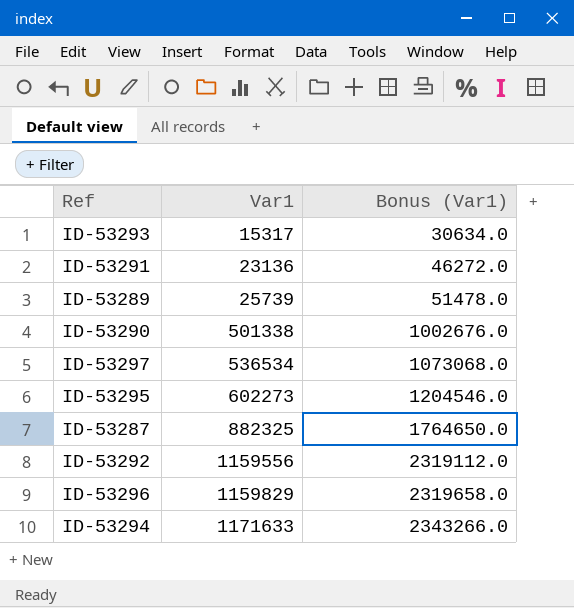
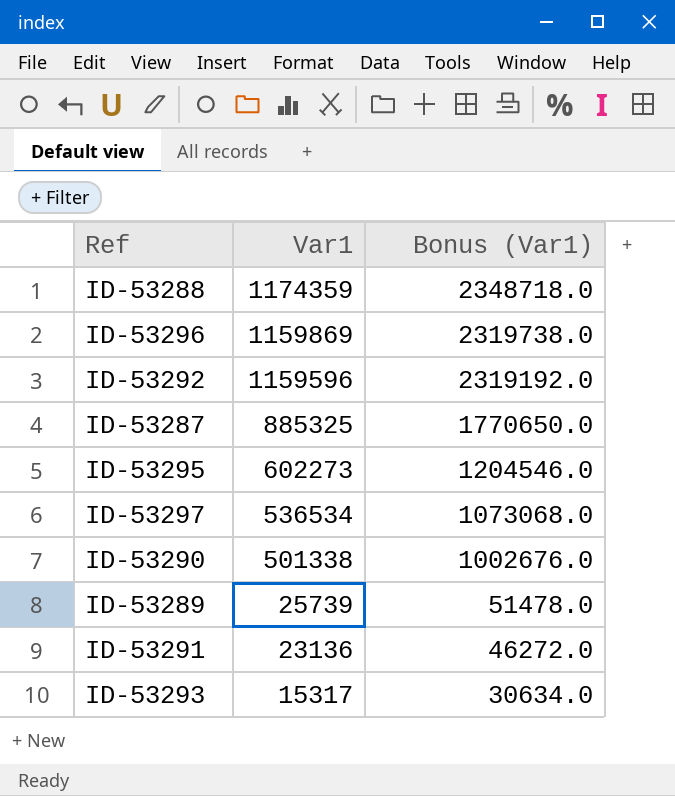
row order: Var1 ascending -> Var1 descending
row ID-53294: 1171633 | 2343266.0 -> none
row ID-53288: none -> 1174359 | 2348718.0
ID-53296 | Var1: 1159829 -> 1159869
ID-53296 | Bonus (Var1): 2319658.0 -> 2319738.0
ID-53292 | Var1: 1159556 -> 1159596
ID-53292 | Bonus (Var1): 2319112.0 -> 2319192.0
ID-53287 | Var1: 882325 -> 885325
ID-53287 | Bonus (Var1): 1764650.0 -> 1770650.0

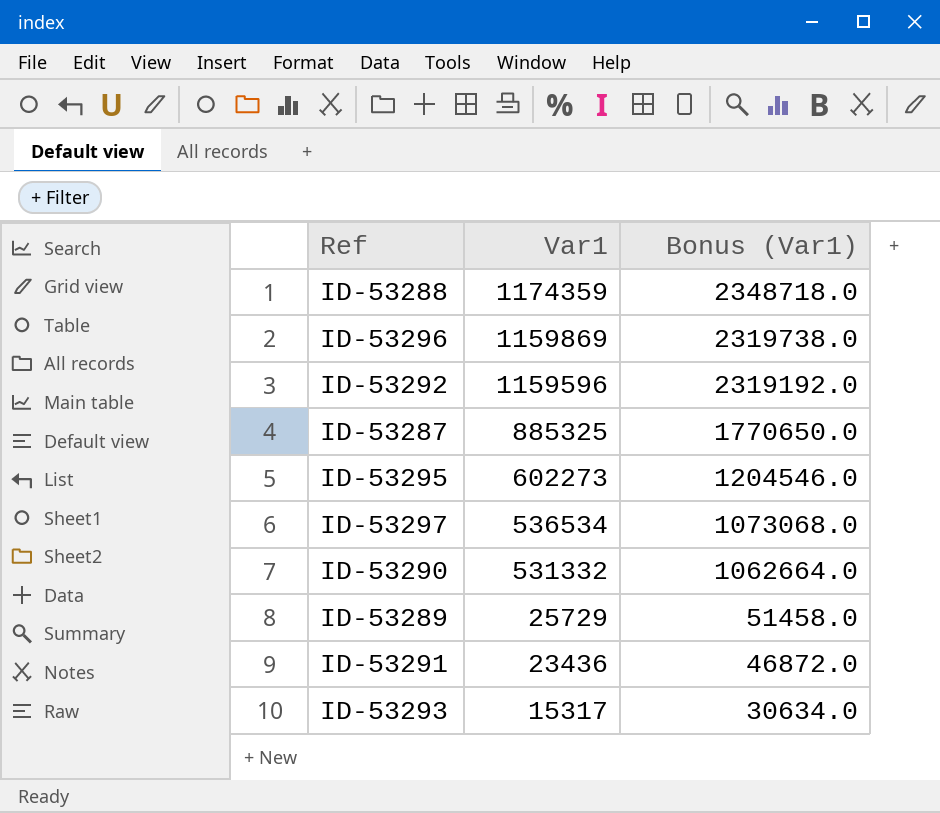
ID-53290 | Var1: 501338 -> 531332
ID-53290 | Bonus (Var1): 1002676.0 -> 1062664.0
ID-53289 | Var1: 25739 -> 25729
ID-53289 | Bonus (Var1): 51478.0 -> 51458.0
ID-53291 | Var1: 23136 -> 23436
ID-53291 | Bonus (Var1): 46272.0 -> 46872.0

